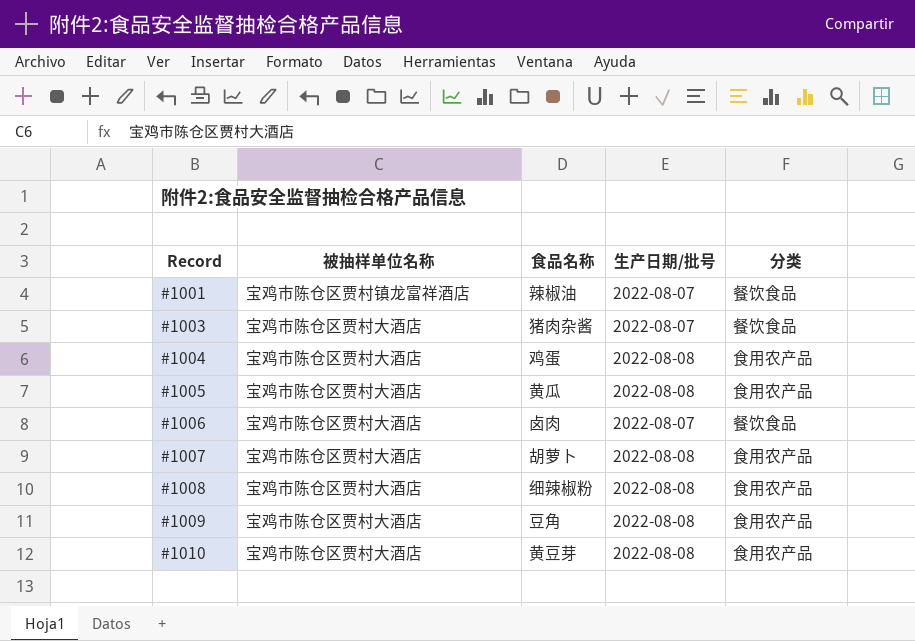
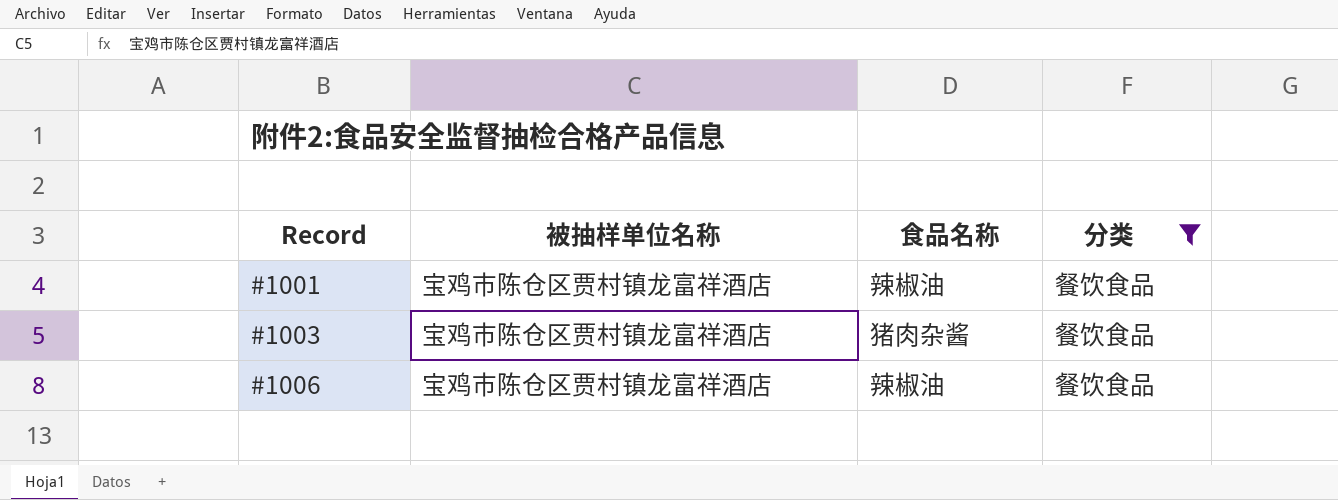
filter: none -> 分类 = 餐饮食品
column 生产日期/批号 | position: 4 -> none
#1003 | 被抽样单位名称: 宝鸡市陈仓区贾村大酒店 -> 宝鸡市陈仓区贾村镇龙富祥酒店
#1006 | 被抽样单位名称: 宝鸡市陈仓区贾村大酒店 -> 宝鸡市陈仓区贾村镇龙富祥酒店
#1006 | 食品名称: 卤肉 -> 辣椒油

